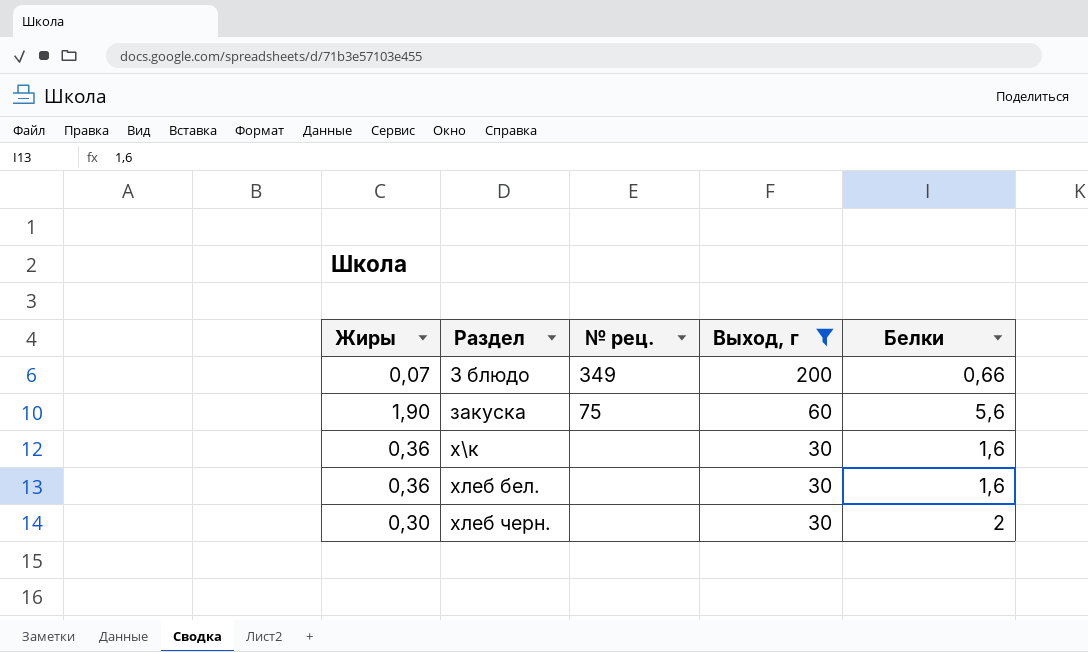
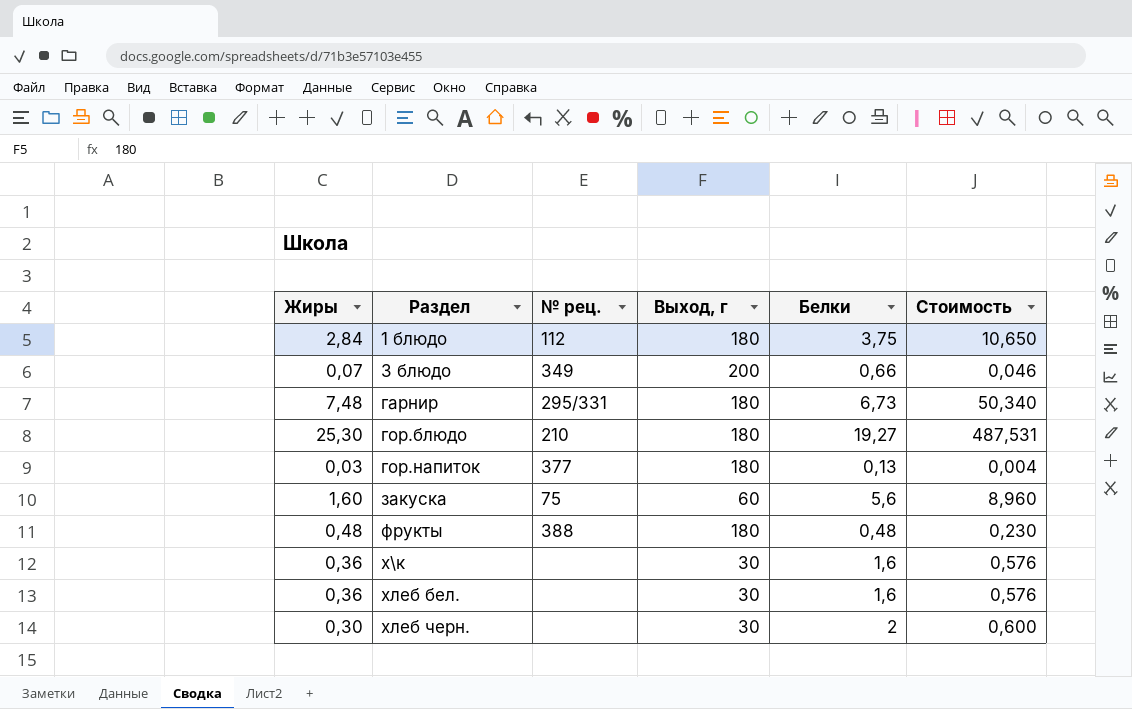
filter: Выход, г != 180 -> none
column Стоимость | formula: none -> [Жиры] * [Белки]
закуска | Жиры: 1,90 -> 1,60

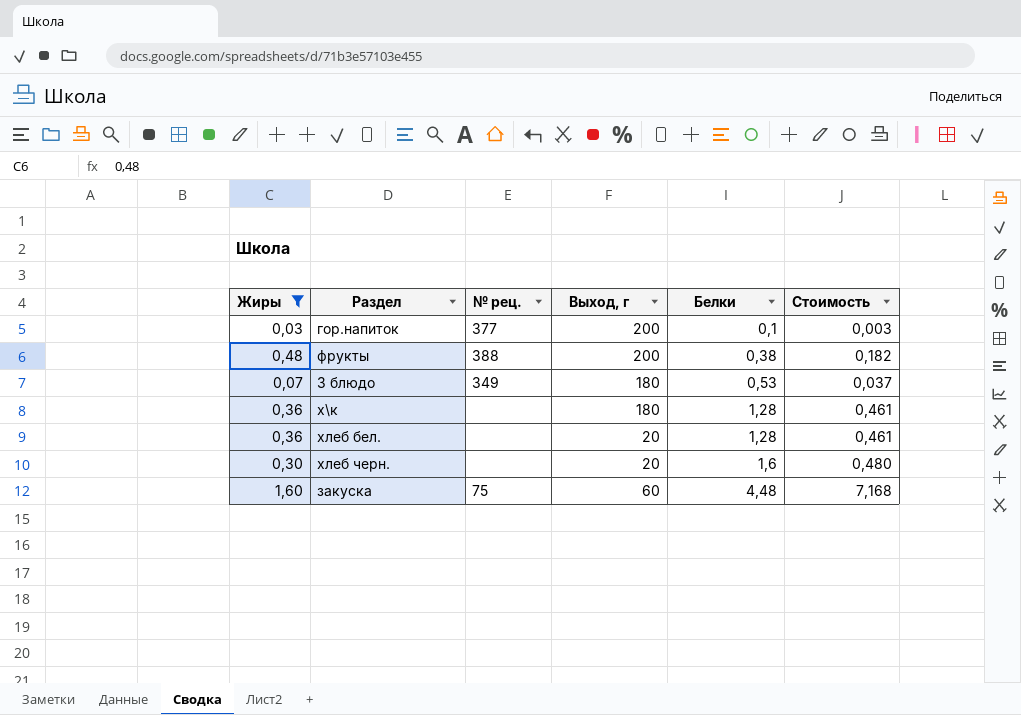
filter: none -> Жиры <= 1,60
row order: Раздел ascending -> Белки ascending
гор.напиток | Выход, г: 180 -> 200
гор.напиток | Белки: 0,13 -> 0,1
гор.напиток | Стоимость: 0,004 -> 0,003
фрукты | Выход, г: 180 -> 200
фрукты | Белки: 0,48 -> 0,38
фрукты | Стоимость: 0,230 -> 0,182
3 блюдо | Выход, г: 200 -> 180
3 блюдо | Белки: 0,66 -> 0,53
3 блюдо | Стоимость: 0,046 -> 0,037
х\к | Выход, г: 30 -> 180
х\к | Белки: 1,6 -> 1,28
х\к | Стоимость: 0,576 -> 0,461
хлеб бел. | Выход, г: 30 -> 20
хлеб бел. | Белки: 1,6 -> 1,28
хлеб бел. | Стоимость: 0,576 -> 0,461
хлеб черн. | Выход, г: 30 -> 20
хлеб черн. | Белки: 2 -> 1,6
хлеб черн. | Стоимость: 0,600 -> 0,480
закуска | Белки: 5,6 -> 4,48
закуска | Стоимость: 8,960 -> 7,168

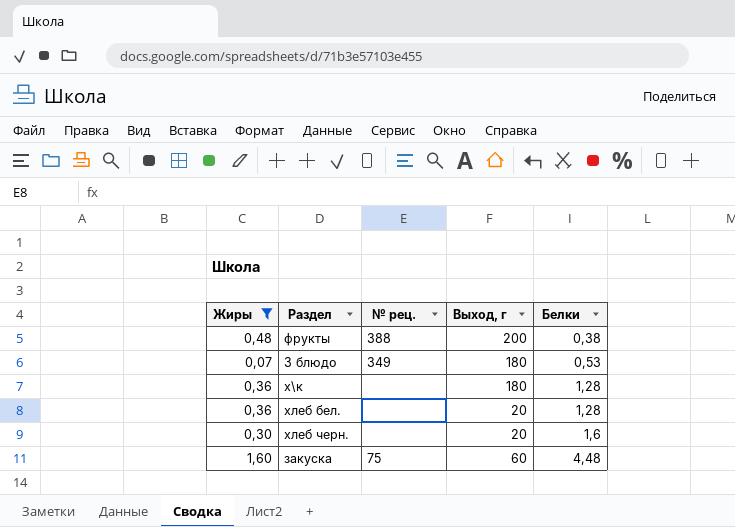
column Стоимость | formula: [Жиры] * [Белки] -> none
row гор.напиток: 0,03 | 377 | 200 | 0,1 | 0,003 -> none

